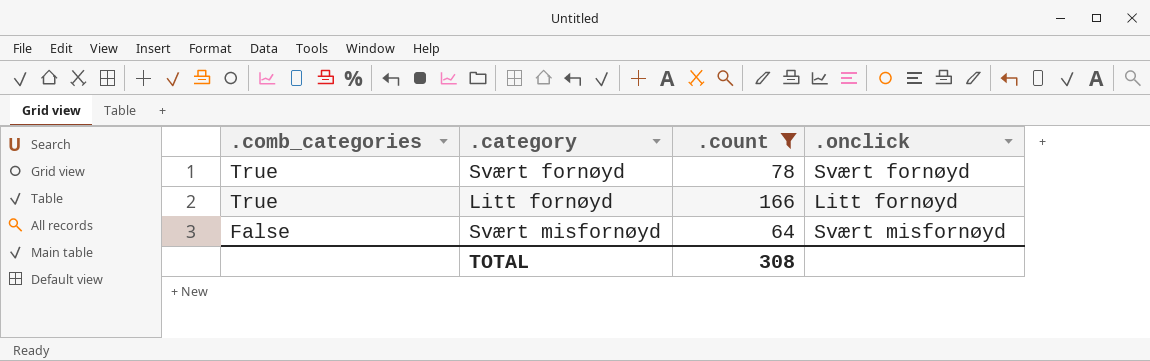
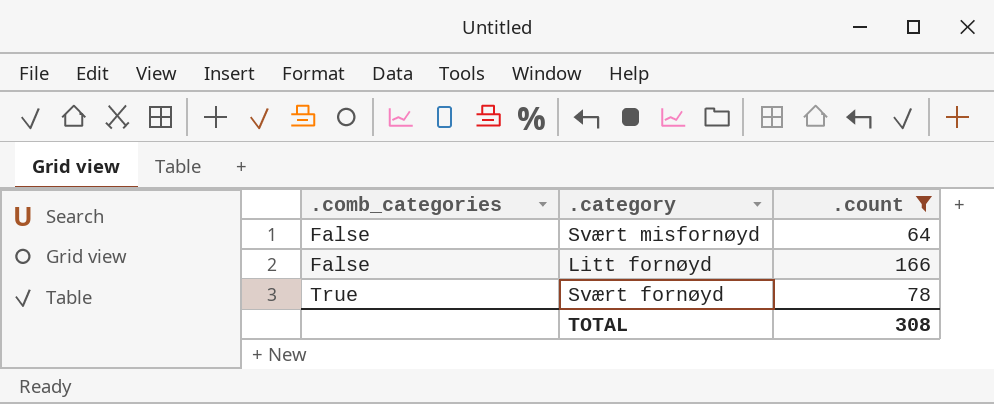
row order: .comb_categories descending -> .comb_categories ascending
column .onclick | position: 4 -> none
Litt fornøyd | .comb_categories: True -> False

